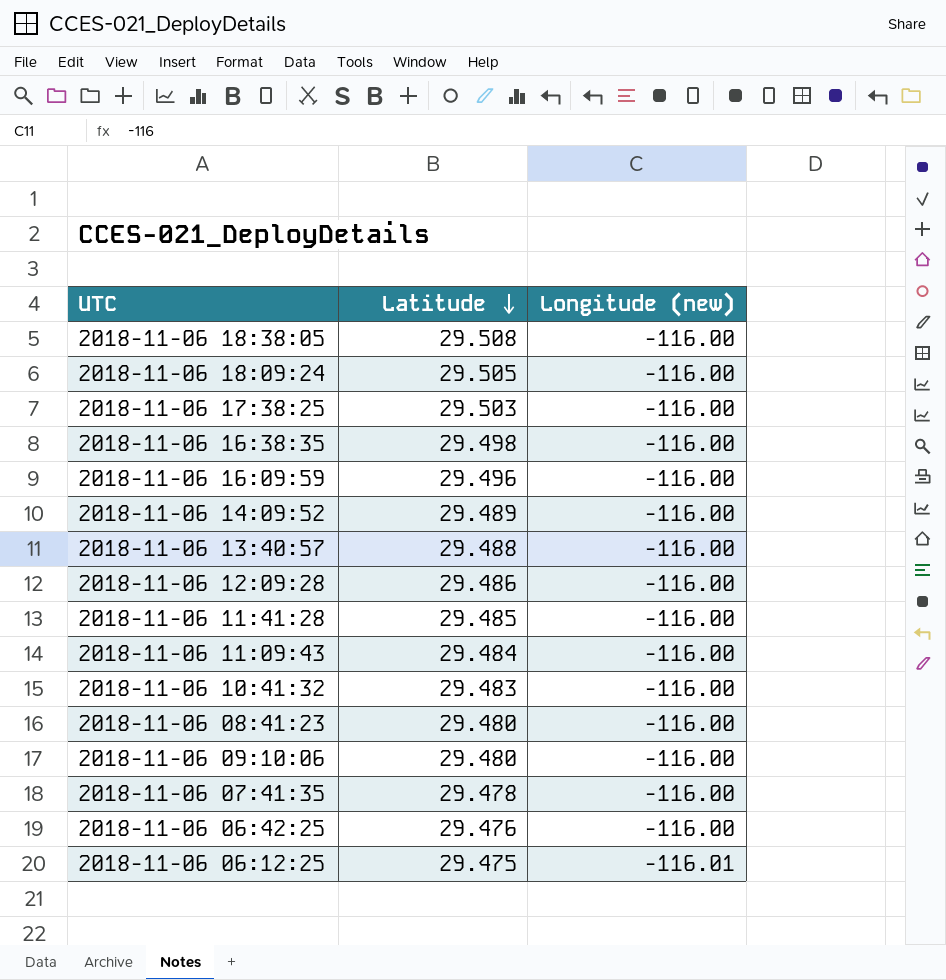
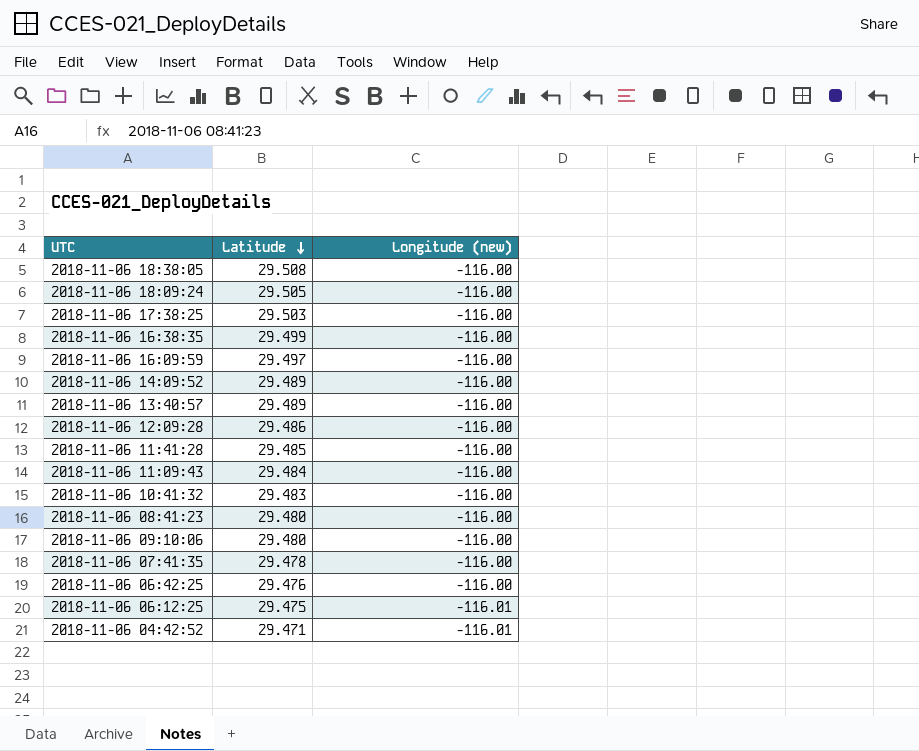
2018-11-06 16:38:35 | Latitude: 29.498 -> 29.499
2018-11-06 16:09:59 | Latitude: 29.496 -> 29.497
2018-11-06 13:40:57 | Latitude: 29.488 -> 29.489
row 2018-11-06 04:42:52: none -> 29.471 | -116.01

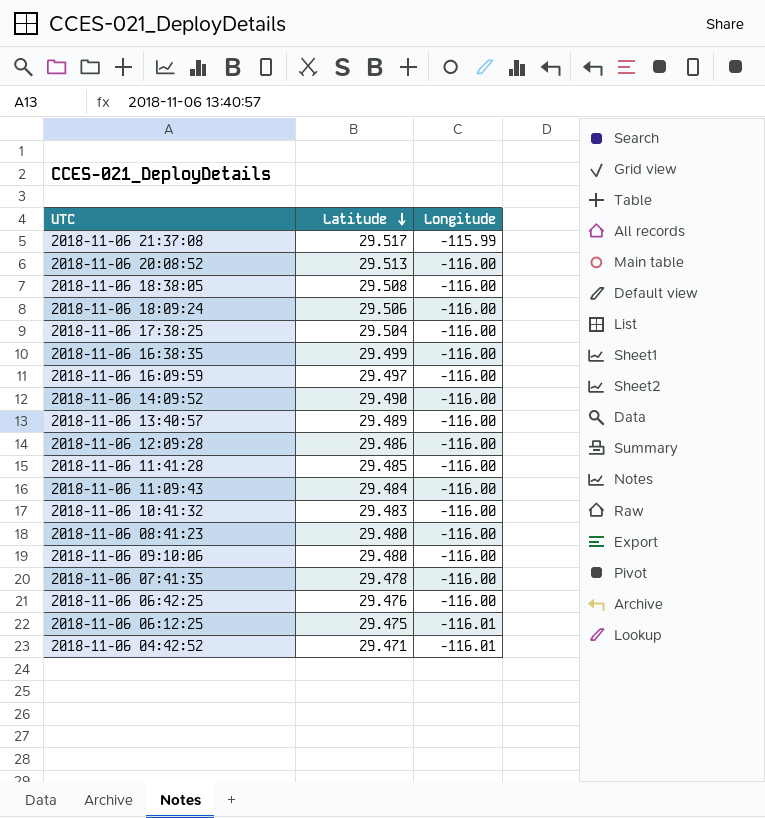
column name: Longitude (new) -> Longitude
row 2018-11-06 21:37:08: none -> 29.517 | -115.99
row 2018-11-06 20:08:52: none -> 29.513 | -116.00
2018-11-06 18:09:24 | Latitude: 29.505 -> 29.506
2018-11-06 17:38:25 | Latitude: 29.503 -> 29.504
2018-11-06 14:09:52 | Latitude: 29.489 -> 29.490

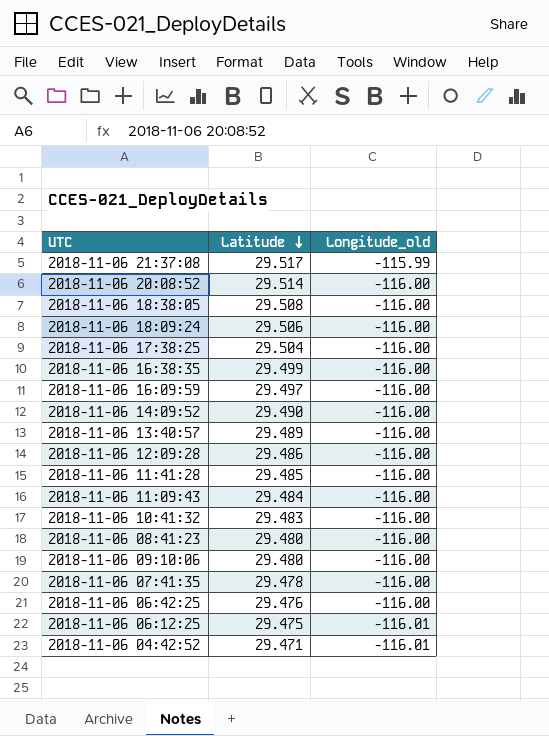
column name: Longitude -> Longitude_old
2018-11-06 20:08:52 | Latitude: 29.513 -> 29.514

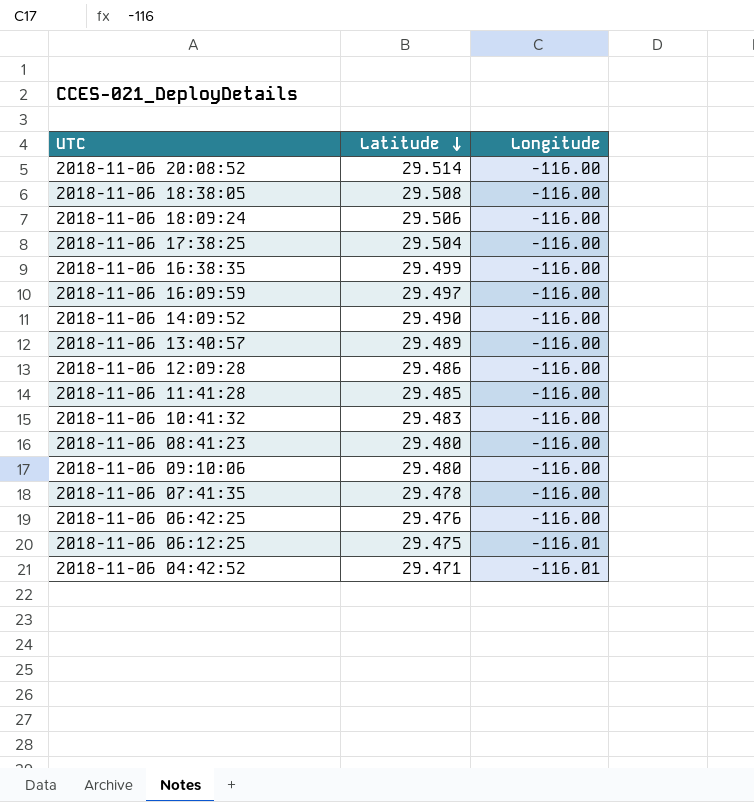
column name: Longitude_old -> Longitude
row 2018-11-06 21:37:08: 29.517 | -115.99 -> none
row 2018-11-06 11:09:43: 29.484 | -116.00 -> none

